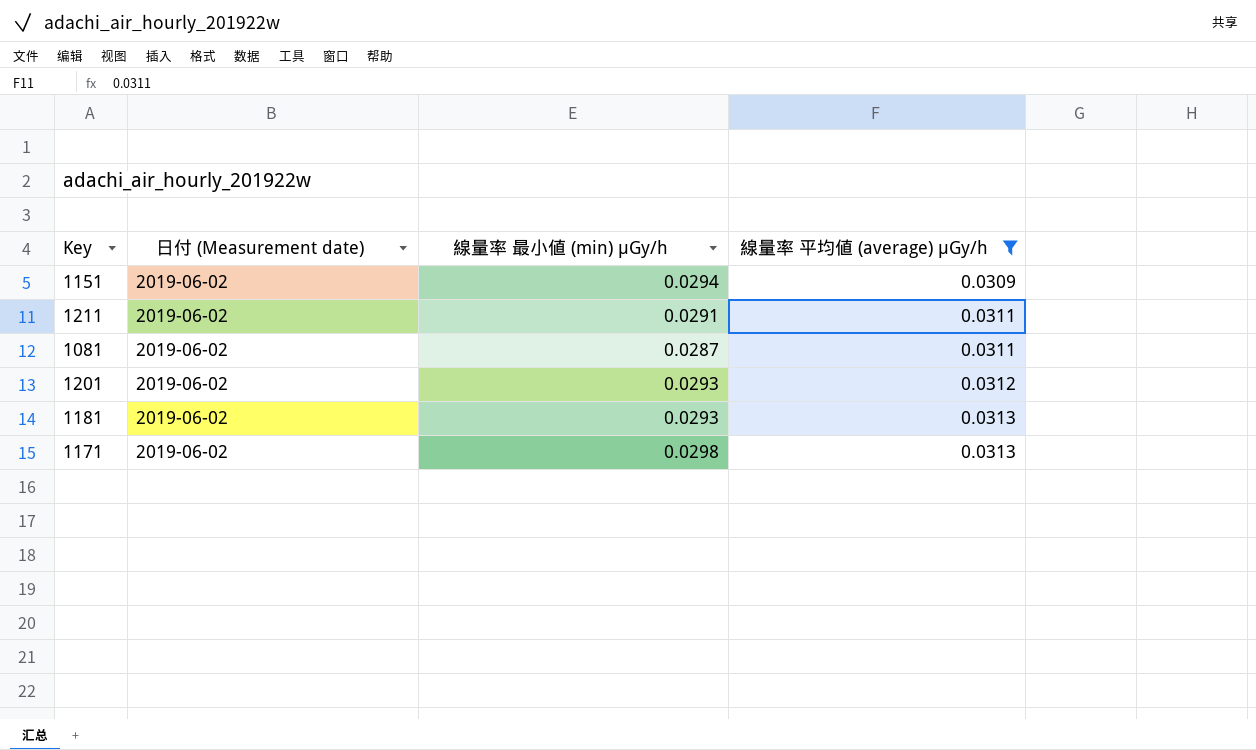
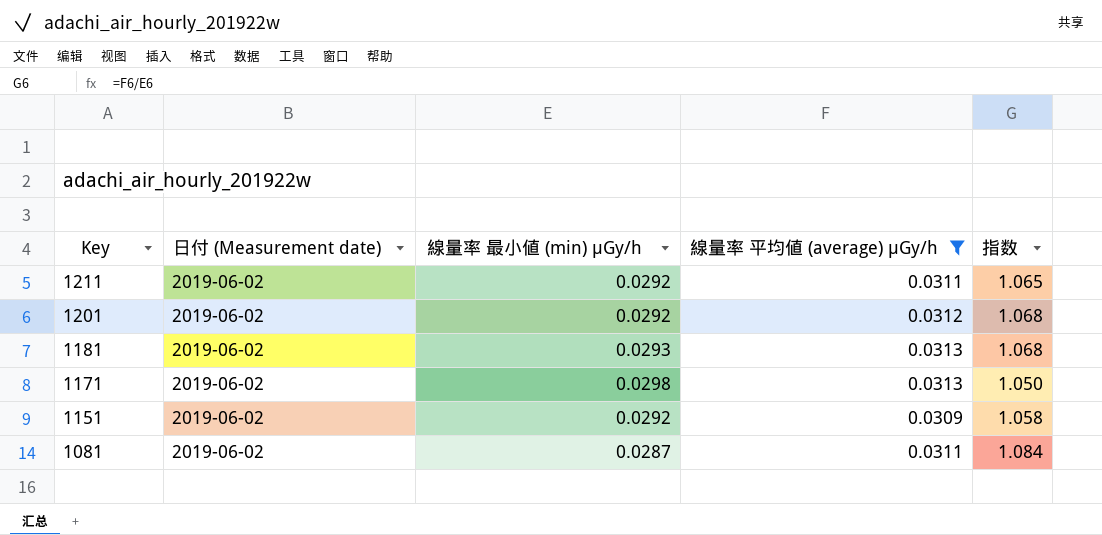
row order: 線量率 平均値 (average) μGy/h ascending -> Key descending
column 指数 | formula: none -> [線量率 平均値 (average) μGy/h] / [線量率 最小値 (min) μGy/h]
1211 | 線量率 最小値 (min) μGy/h: 0.0291 -> 0.0292
1201 | 線量率 最小値 (min) μGy/h: 0.0293 -> 0.0292
1151 | 線量率 最小値 (min) μGy/h: 0.0294 -> 0.0292

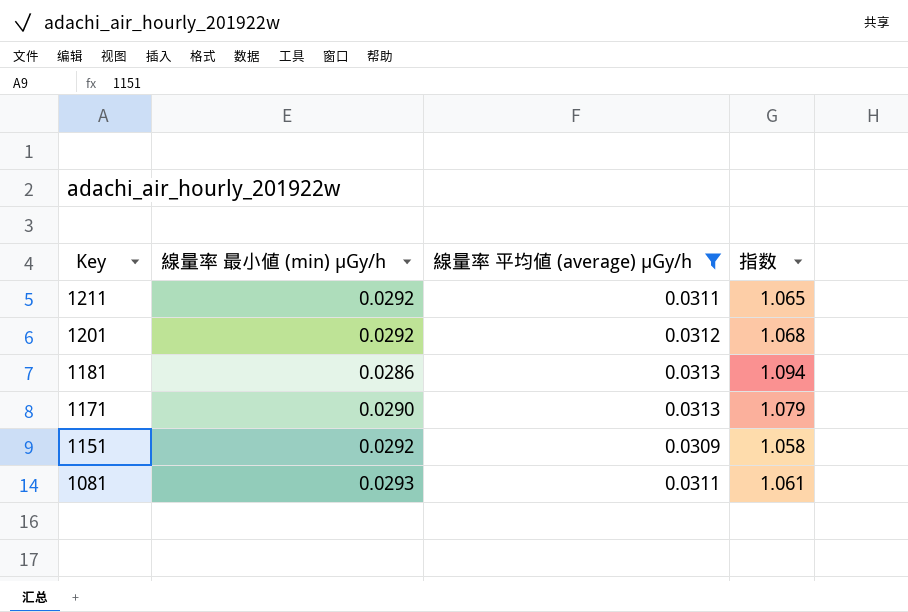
column 日付 (Measurement date) | position: 2 -> none
1181 | 線量率 最小値 (min) μGy/h: 0.0293 -> 0.0286
1181 | 指数: 1.068 -> 1.094
1171 | 線量率 最小値 (min) μGy/h: 0.0298 -> 0.0290
1171 | 指数: 1.050 -> 1.079
1081 | 線量率 最小値 (min) μGy/h: 0.0287 -> 0.0293
1081 | 指数: 1.084 -> 1.061

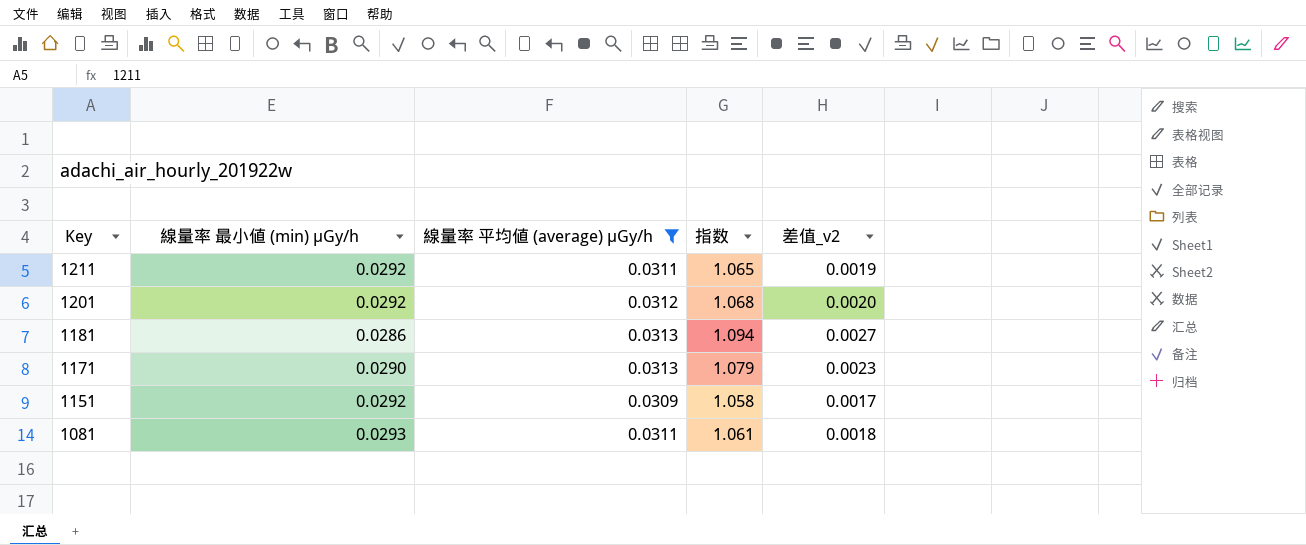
column 差值_v2 | formula: none -> [線量率 平均値 (average) μGy/h] - [線量率 最小値 (min) μGy/h]

